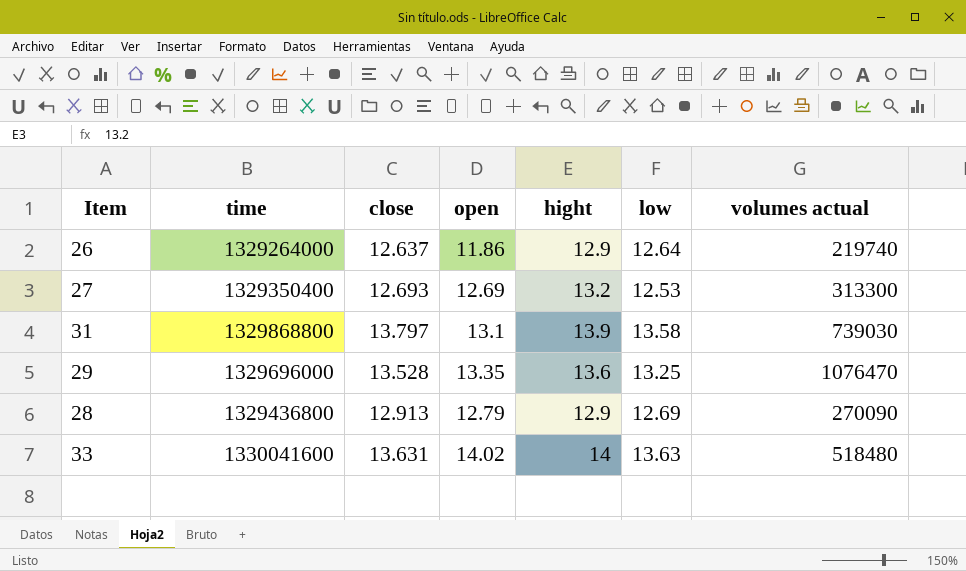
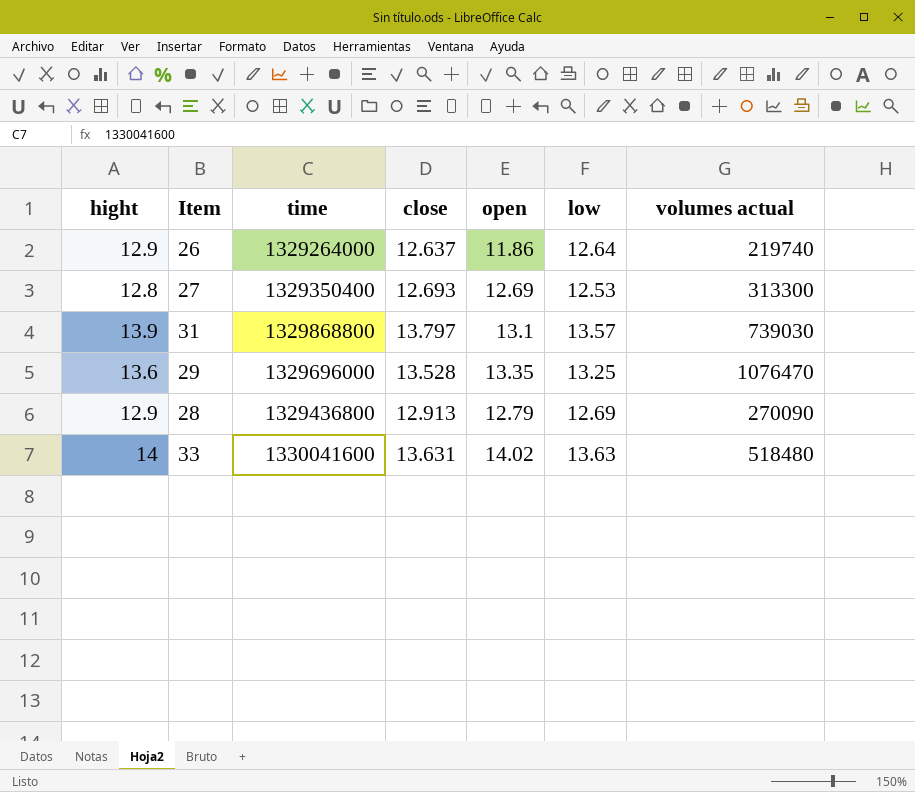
column hight | position: 5 -> 1
27 | hight: 13.2 -> 12.8
31 | low: 13.58 -> 13.57

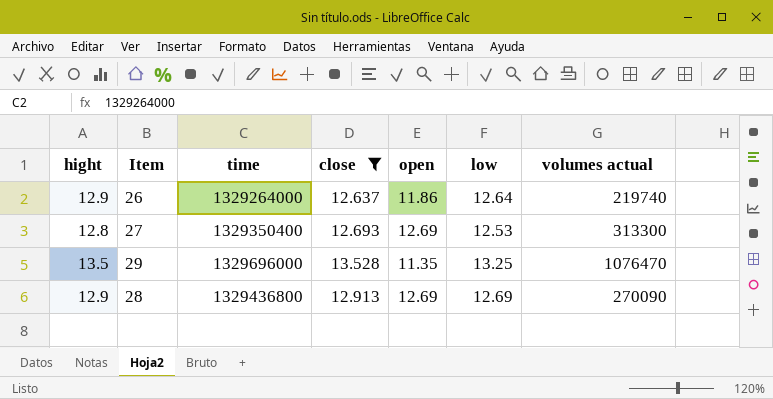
filter: none -> close <= 13.528
29 | hight: 13.6 -> 13.5
29 | open: 13.35 -> 11.35
28 | open: 12.79 -> 12.69

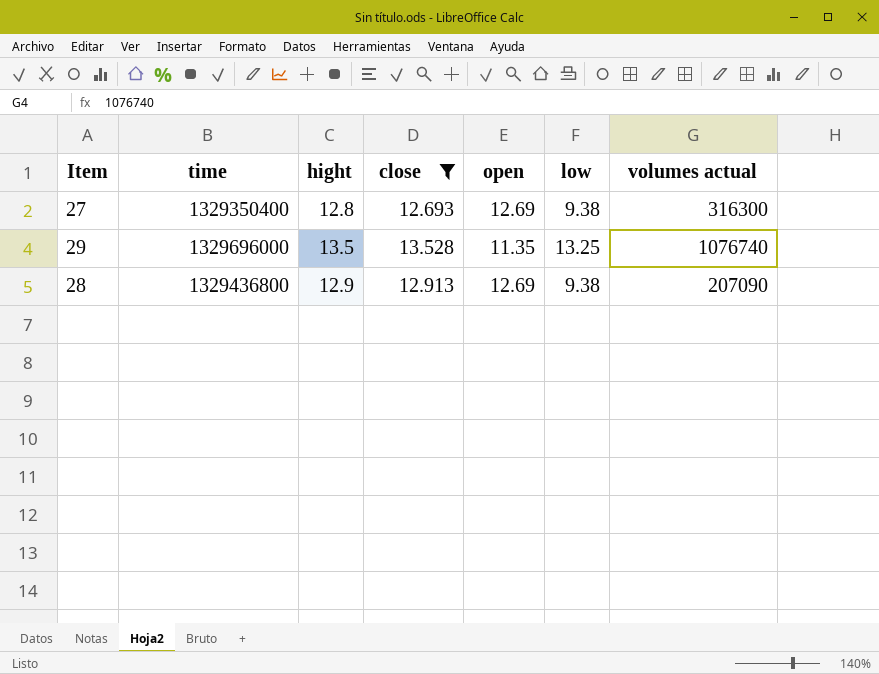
column hight | position: 1 -> 3
row 26: 12.9 | 1329264000 | 12.637 | 11.86 | 12.64 | 219740 -> none
27 | low: 12.53 -> 9.38
27 | volumes actual: 313300 -> 316300
29 | volumes actual: 1076470 -> 1076740
28 | low: 12.69 -> 9.38
28 | volumes actual: 270090 -> 207090

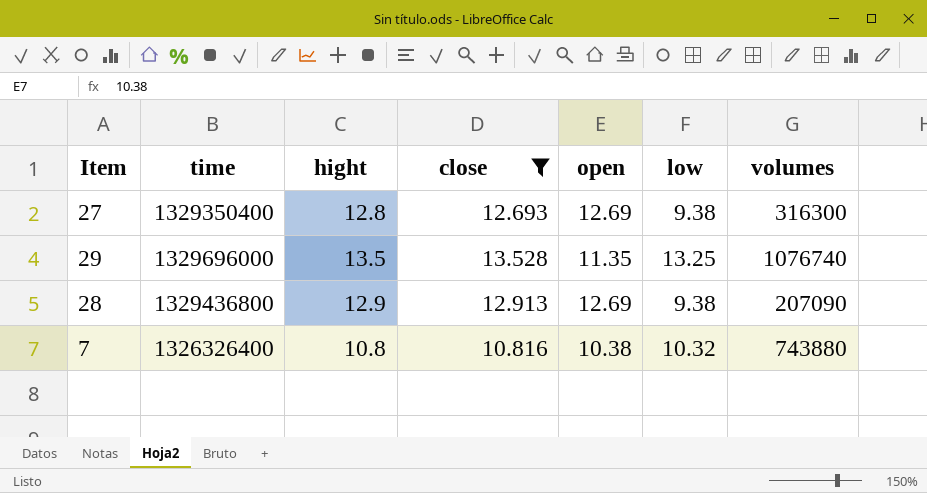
column name: volumes actual -> volumes
row 7: none -> 1326326400 | 10.8 | 10.816 | 10.38 | 10.32 | 743880

